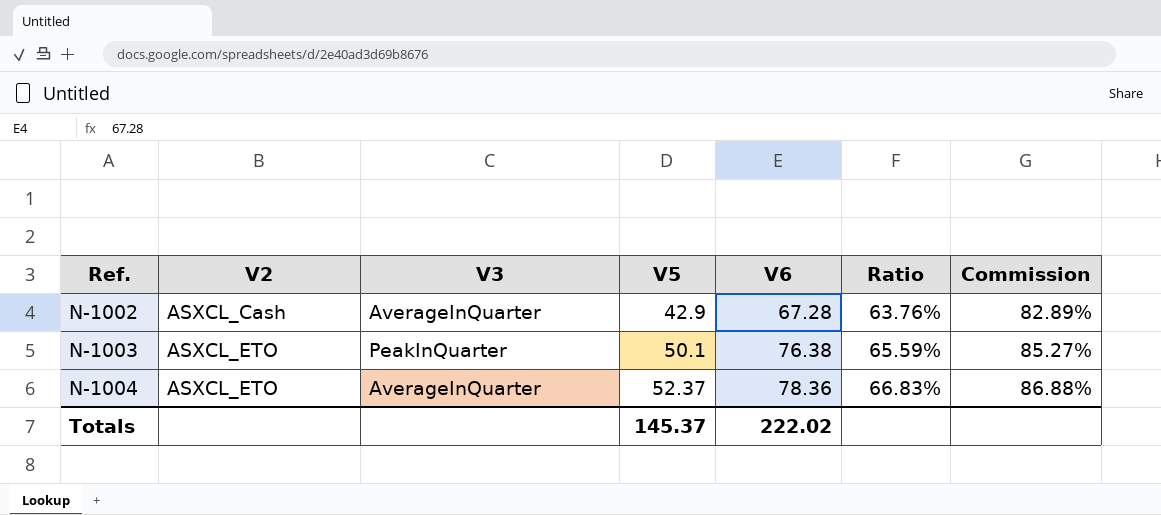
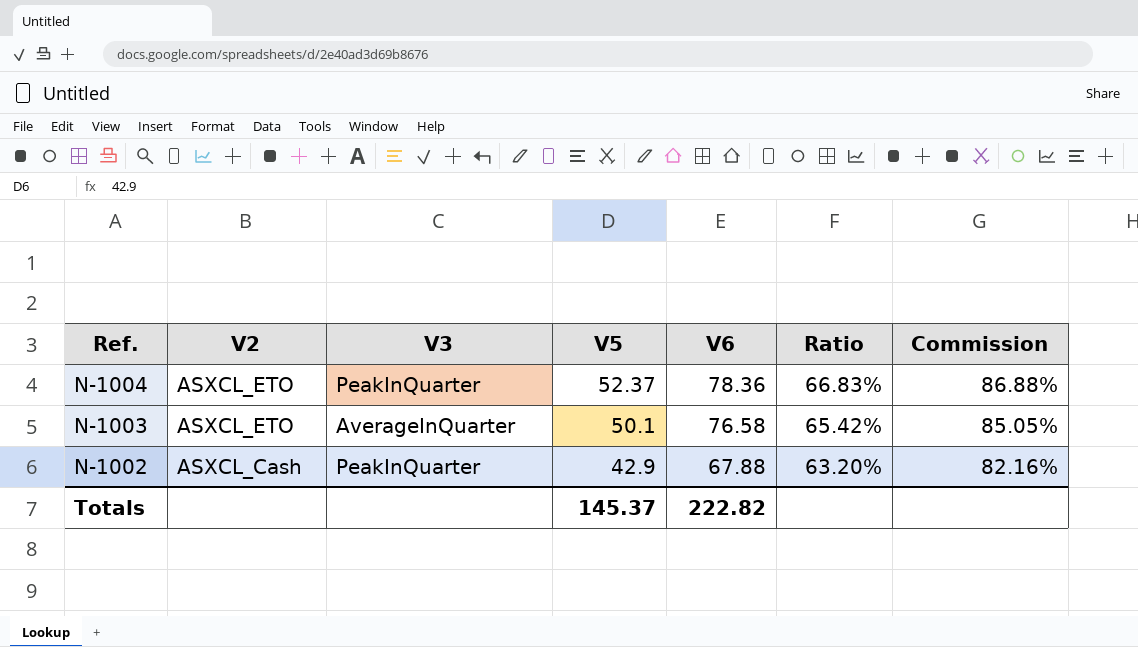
row order: Ref. ascending -> Ref. descending
N-1004 | V3: AverageInQuarter -> PeakInQuarter
N-1003 | V3: PeakInQuarter -> AverageInQuarter
N-1003 | V6: 76.38 -> 76.58
N-1003 | Ratio: 65.59% -> 65.42%
N-1003 | Commission: 85.27% -> 85.05%
N-1002 | V3: AverageInQuarter -> PeakInQuarter
N-1002 | V6: 67.28 -> 67.88
N-1002 | Ratio: 63.76% -> 63.20%
N-1002 | Commission: 82.89% -> 82.16%
Totals | V6: 222.02 -> 222.82

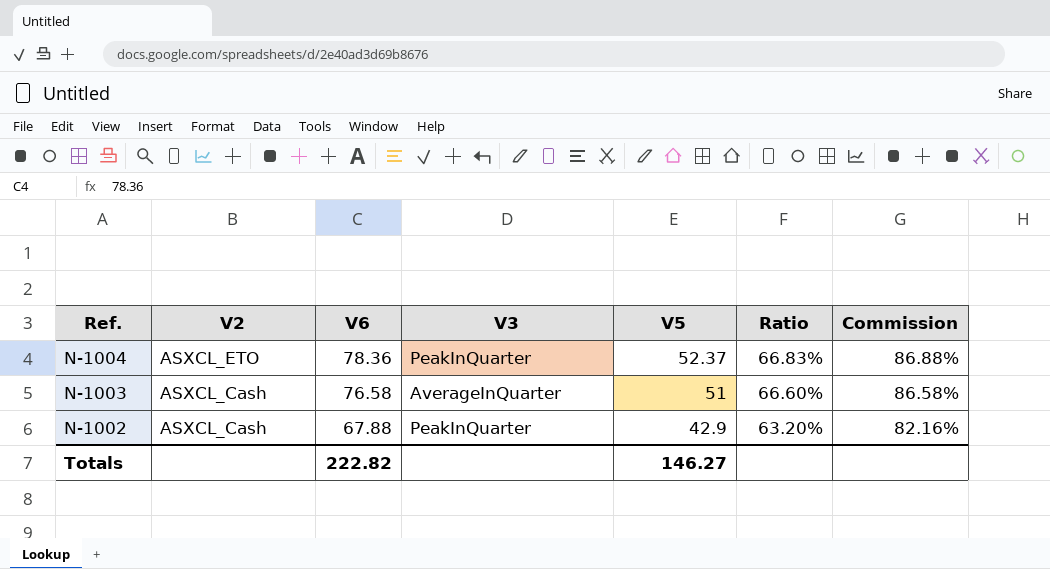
column V6 | position: 5 -> 3
N-1003 | V2: ASXCL_ETO -> ASXCL_Cash
N-1003 | V5: 50.1 -> 51
N-1003 | Ratio: 65.42% -> 66.60%
N-1003 | Commission: 85.05% -> 86.58%
Totals | V5: 145.37 -> 146.27

